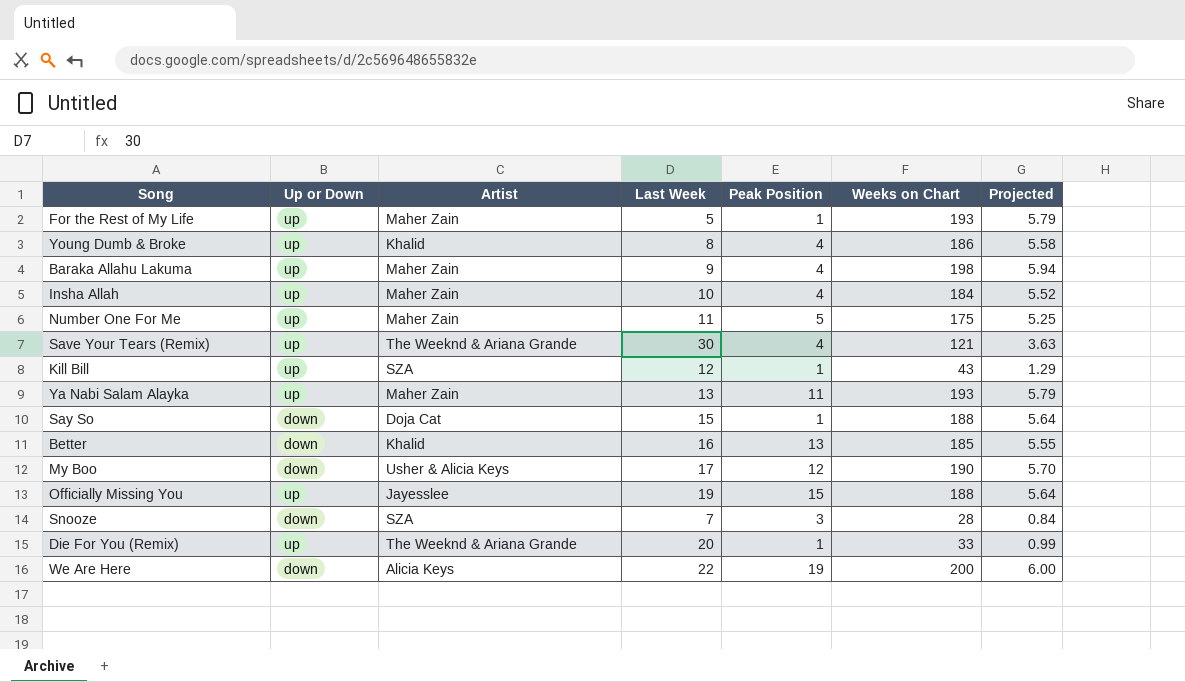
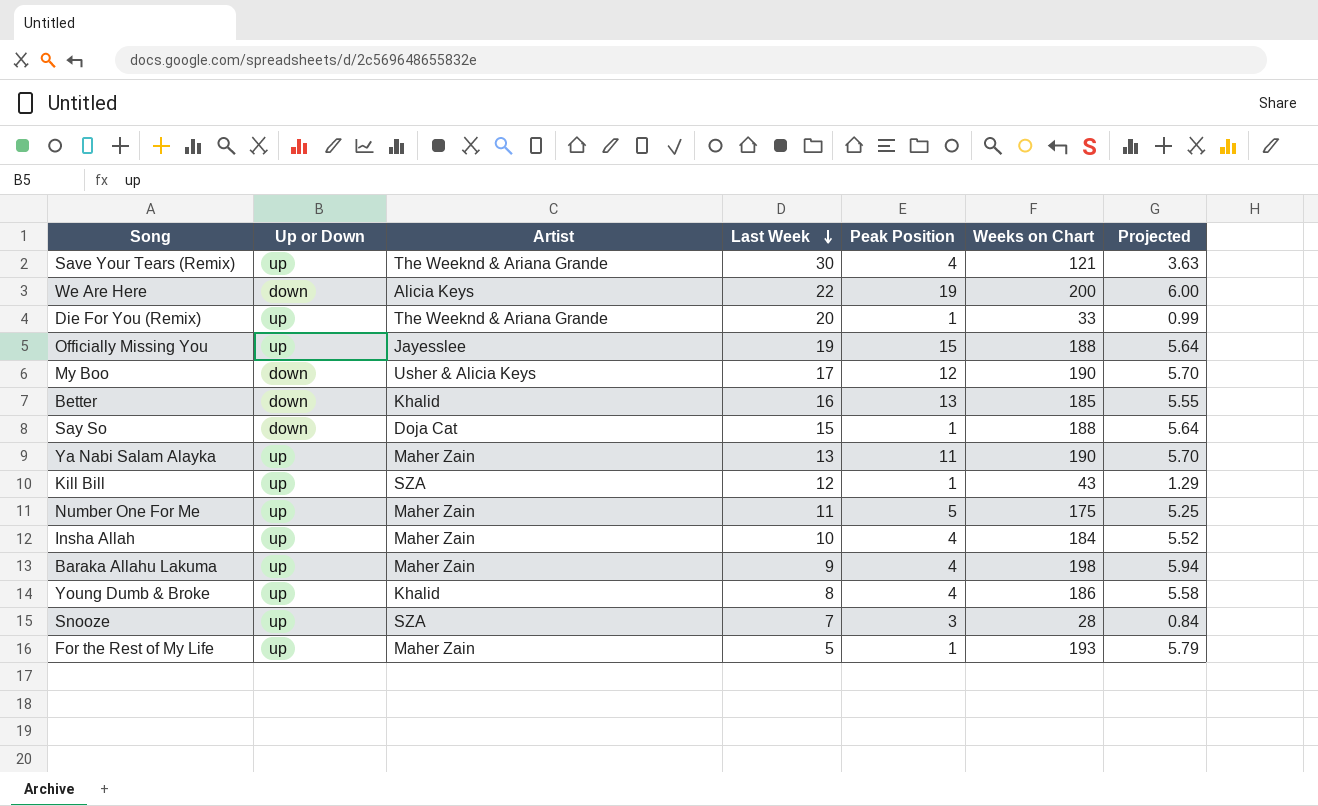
row order: none -> Last Week descending
Ya Nabi Salam Alayka | Weeks on Chart: 193 -> 190
Ya Nabi Salam Alayka | Projected: 5.79 -> 5.70
Snooze | Up or Down: down -> up

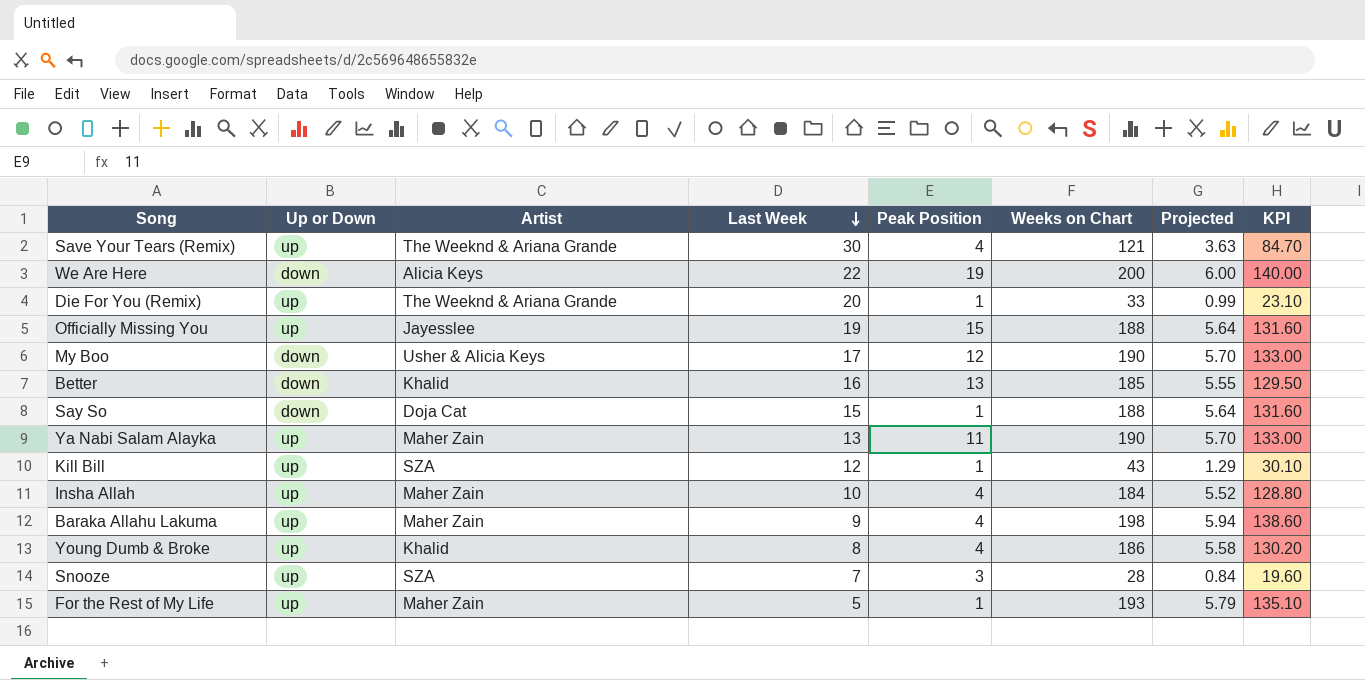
column KPI | formula: none -> [Weeks on Chart] * 0.7
row Number One For Me: up | Maher Zain | 11 | 5 | 175 | 5.25 -> none

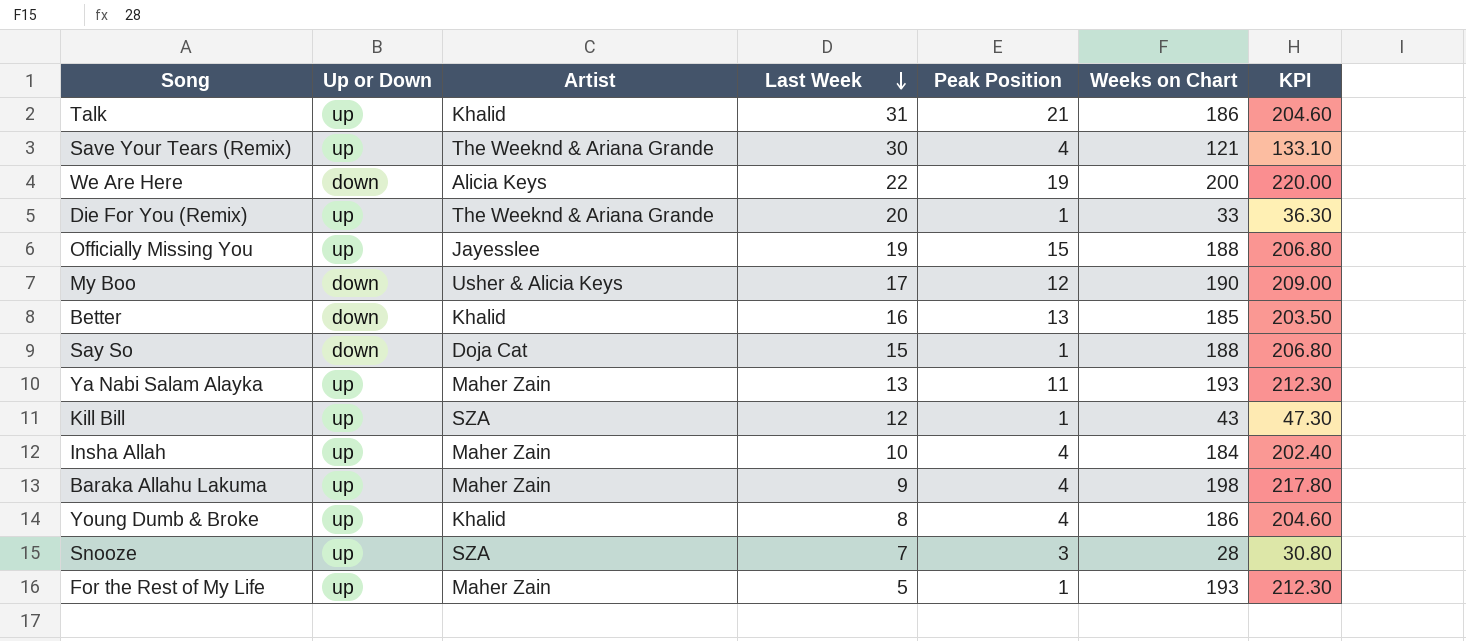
column Projected | formula: [Weeks on Chart] * 0.03 -> none
column KPI | formula: [Weeks on Chart] * 0.7 -> [Weeks on Chart] * 1.1
row Talk: none -> up | Khalid | 31 | 21 | 186 | 204.60
Ya Nabi Salam Alayka | Weeks on Chart: 190 -> 193

